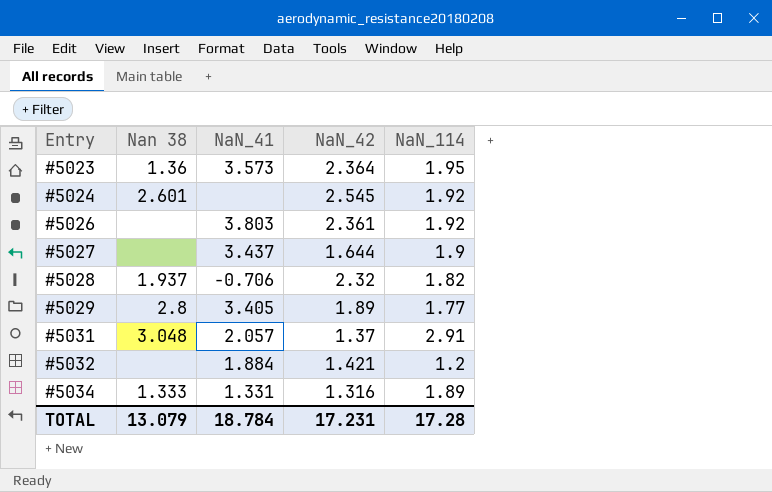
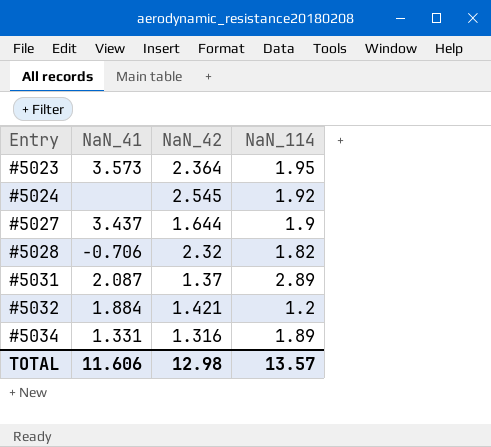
column Nan 38 | position: 2 -> none
row #5026: none | 3.803 | 2.361 | 1.92 -> none
row #5029: 2.8 | 3.405 | 1.89 | 1.77 -> none
#5031 | NaN_41: 2.057 -> 2.087
#5031 | NaN_114: 2.91 -> 2.89
TOTAL | NaN_41: 18.784 -> 11.606
TOTAL | NaN_42: 17.231 -> 12.98
TOTAL | NaN_114: 17.28 -> 13.57

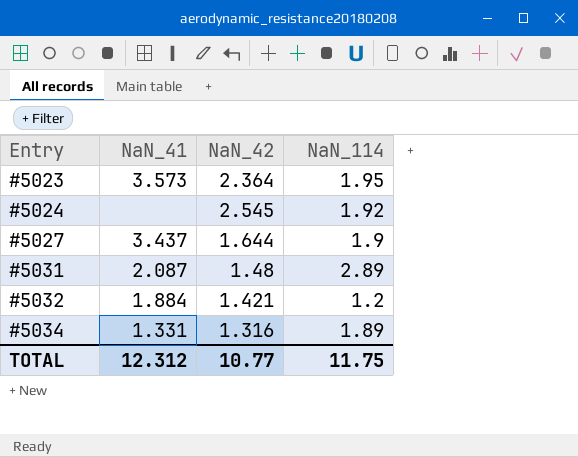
row #5028: -0.706 | 2.32 | 1.82 -> none
#5031 | NaN_42: 1.37 -> 1.48
TOTAL | NaN_41: 11.606 -> 12.312
TOTAL | NaN_42: 12.98 -> 10.77
TOTAL | NaN_114: 13.57 -> 11.75

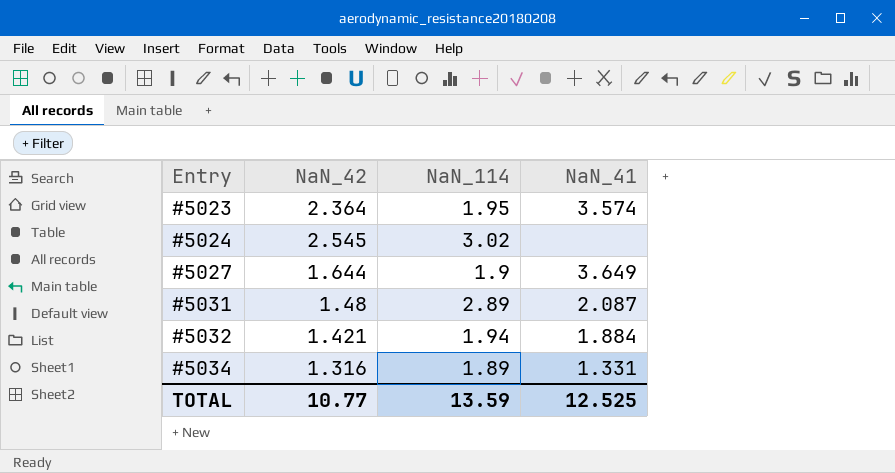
column NaN_41 | position: 2 -> 4
#5023 | NaN_41: 3.573 -> 3.574
#5024 | NaN_114: 1.92 -> 3.02
#5027 | NaN_41: 3.437 -> 3.649
#5032 | NaN_114: 1.2 -> 1.94
TOTAL | NaN_114: 11.75 -> 13.59
TOTAL | NaN_41: 12.312 -> 12.525

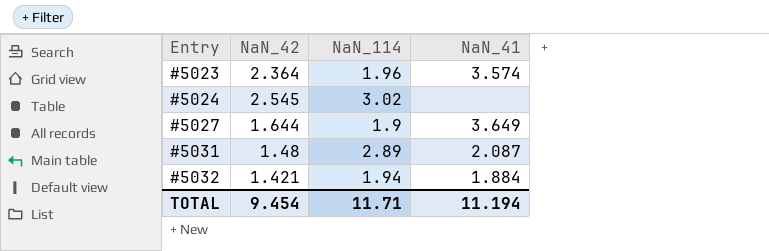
row #5034: 1.316 | 1.89 | 1.331 -> none
#5023 | NaN_114: 1.95 -> 1.96
TOTAL | NaN_42: 10.77 -> 9.454
TOTAL | NaN_114: 13.59 -> 11.71
TOTAL | NaN_41: 12.525 -> 11.194

